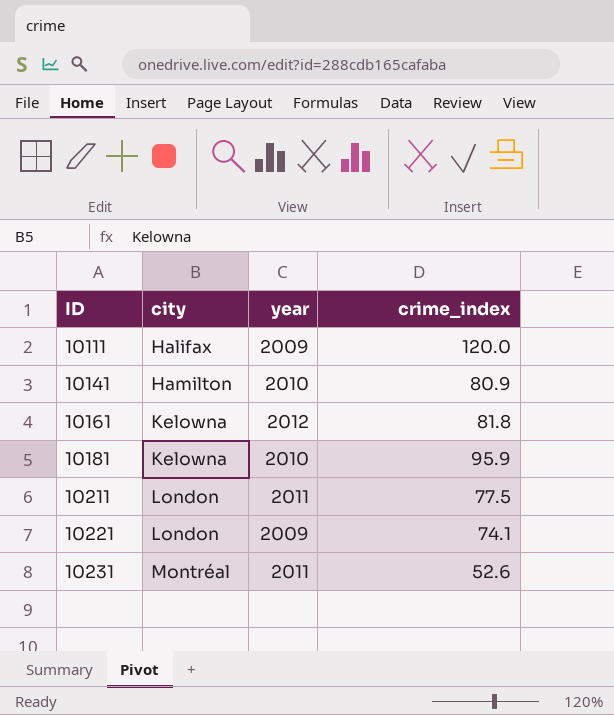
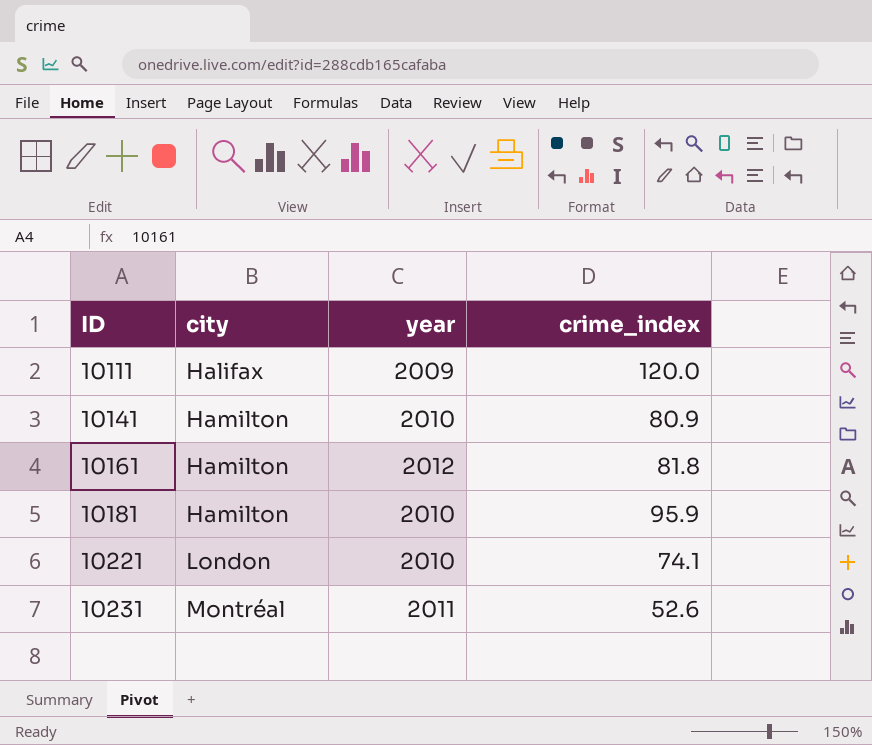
row 10211: London | 2011 | 77.5 -> none
10161 | city: Kelowna -> Hamilton
10181 | city: Kelowna -> Hamilton
10221 | year: 2009 -> 2010

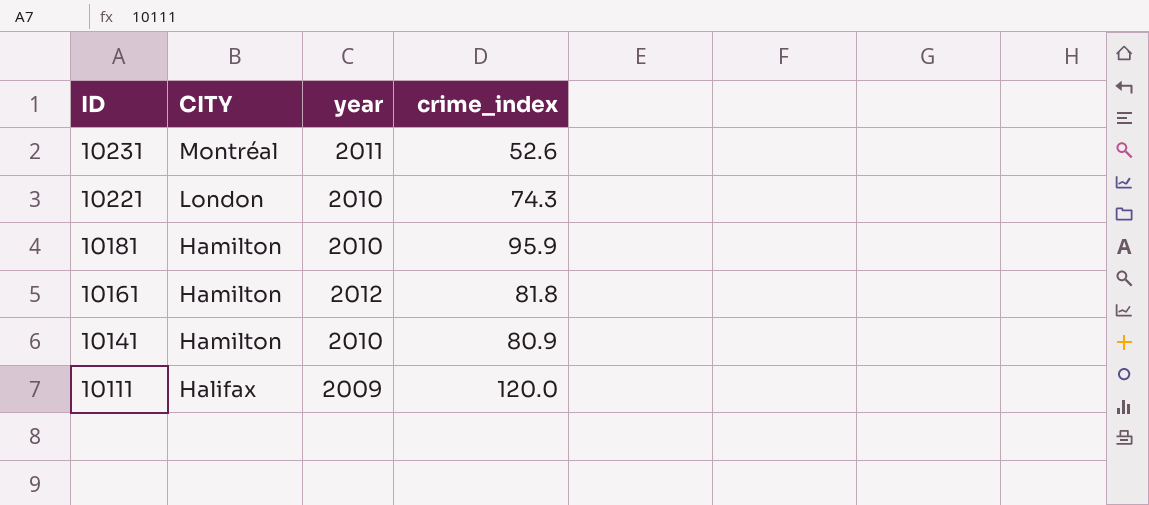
row order: ID ascending -> ID descending
column name: city -> CITY
10221 | crime_index: 74.1 -> 74.3

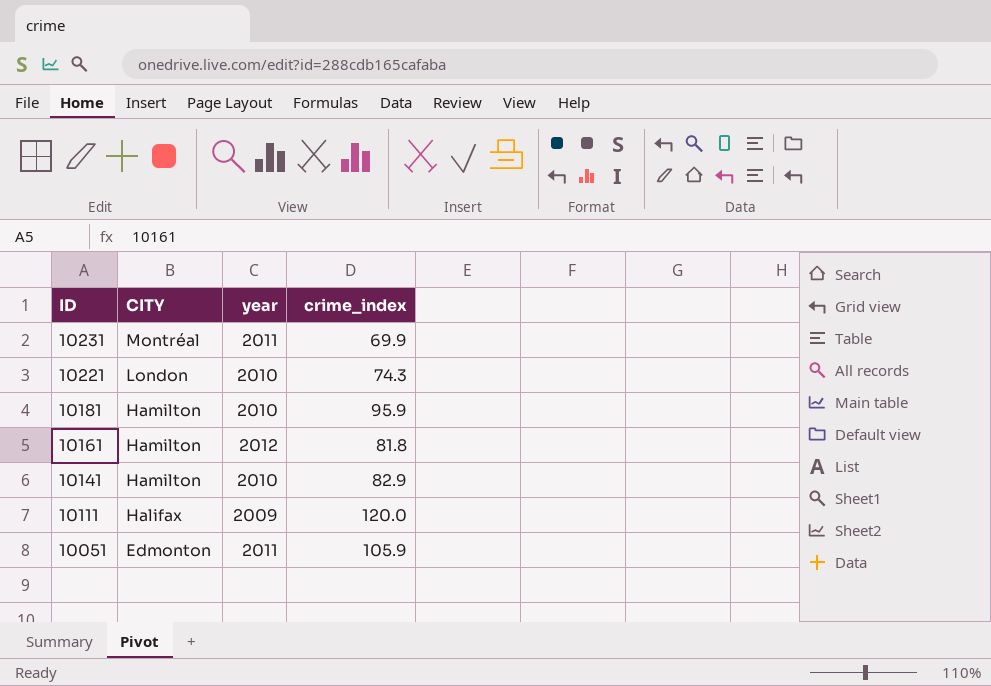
10231 | crime_index: 52.6 -> 69.9
10141 | crime_index: 80.9 -> 82.9
row 10051: none -> Edmonton | 2011 | 105.9

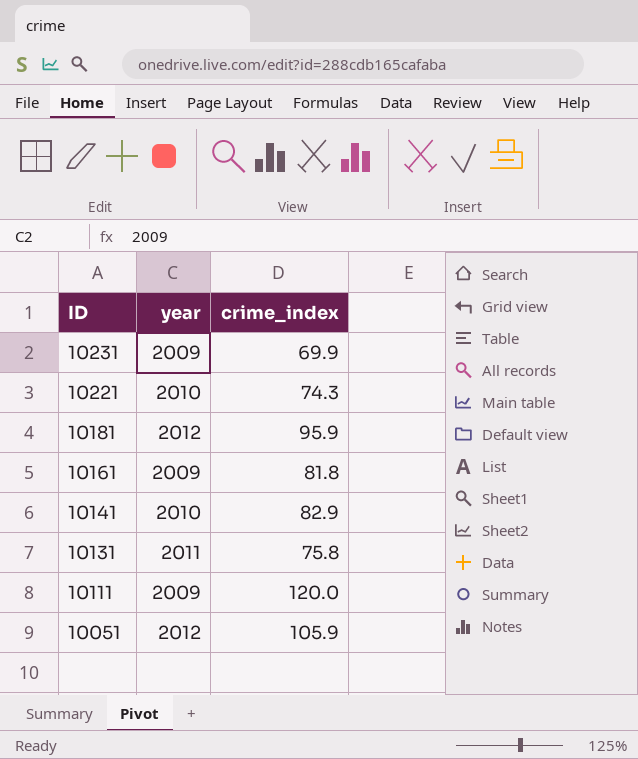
column CITY | position: 2 -> none
10231 | year: 2011 -> 2009
10181 | year: 2010 -> 2012
10161 | year: 2012 -> 2009
row 10131: none -> 2011 | 75.8
10051 | year: 2011 -> 2012

